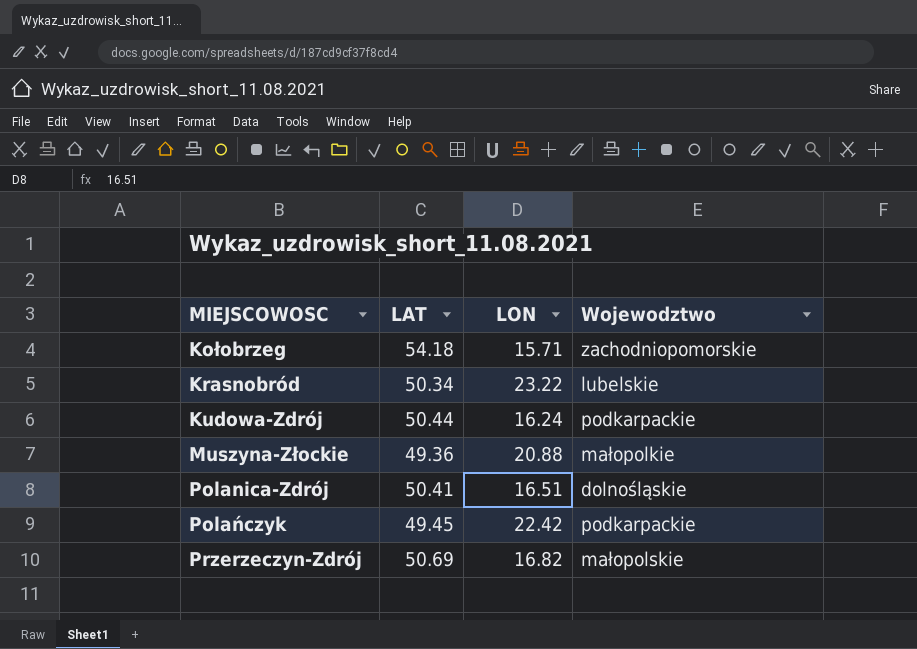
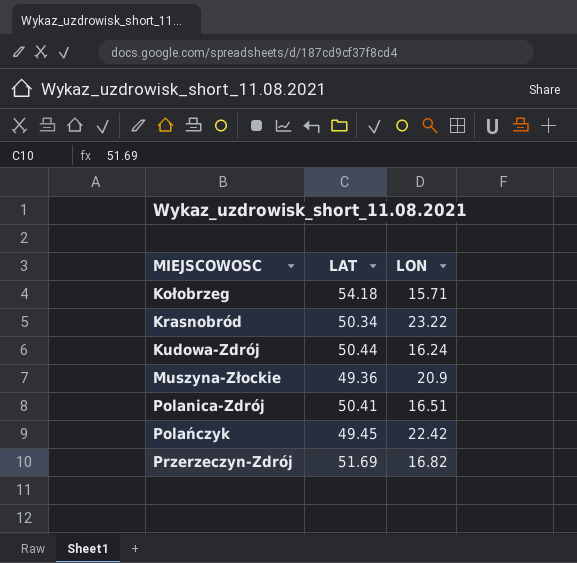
column Wojewodztwo | position: 4 -> none
Muszyna-Złockie | LON: 20.88 -> 20.9
Przerzeczyn-Zdrój | LAT: 50.69 -> 51.69

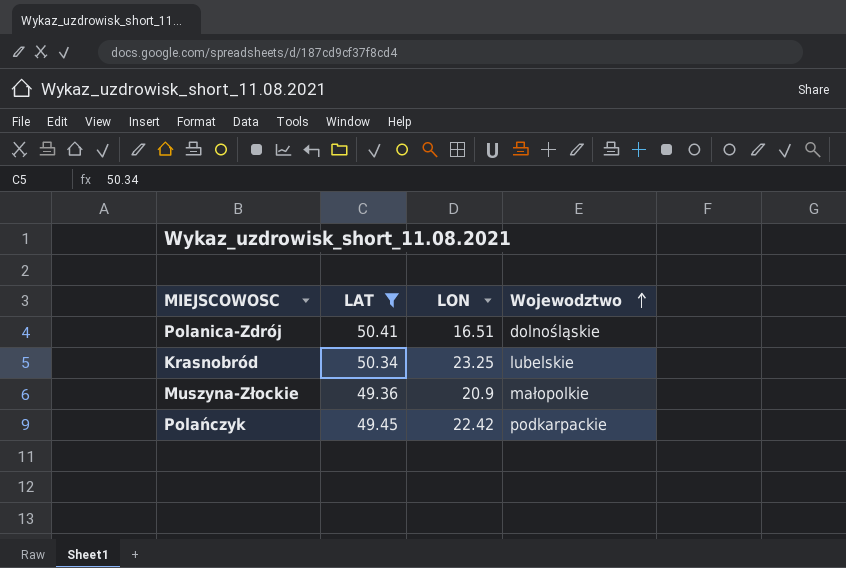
filter: none -> LAT <= 50.41
row order: none -> Wojewodztwo ascending
column Wojewodztwo | position: none -> 4
Krasnobród | LON: 23.22 -> 23.25

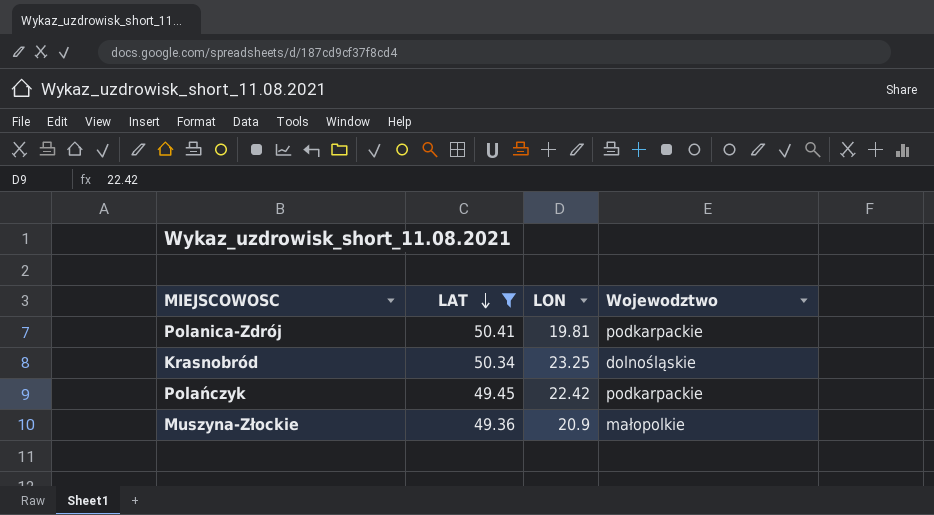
row order: Wojewodztwo ascending -> LAT descending
Polanica-Zdrój | LON: 16.51 -> 19.81
Polanica-Zdrój | Wojewodztwo: dolnośląskie -> podkarpackie
Krasnobród | Wojewodztwo: lubelskie -> dolnośląskie

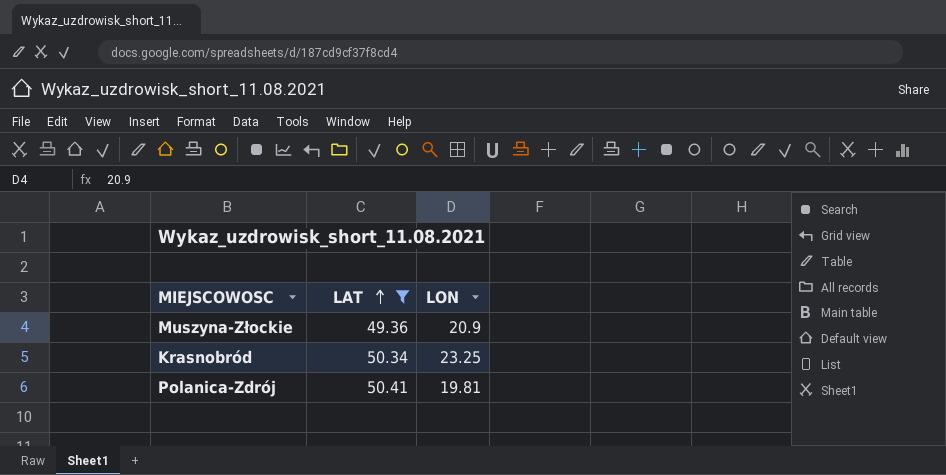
row order: LAT descending -> LAT ascending
column Wojewodztwo | position: 4 -> none
row Polańczyk: 49.45 | 22.42 | podkarpackie -> none

